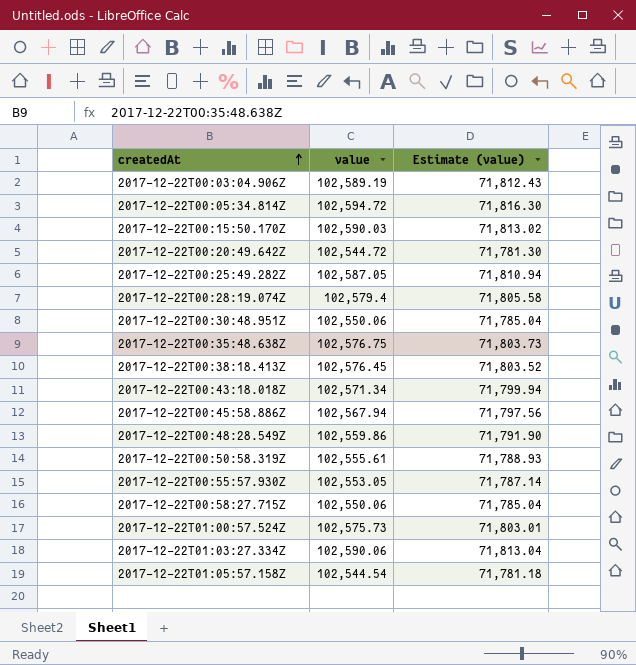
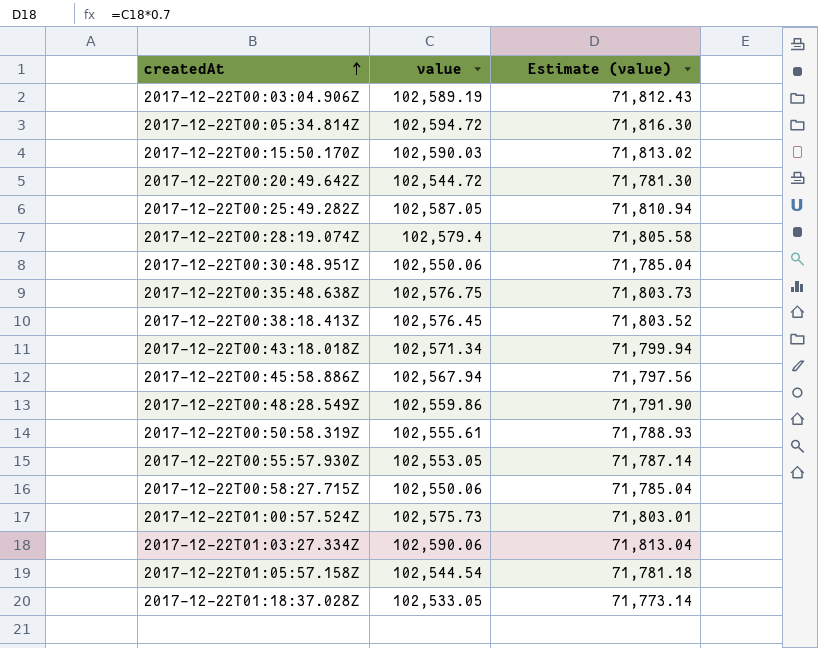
row 2017-12-22T01:18:37.028Z: none -> 102,533.05 | 71,773.14

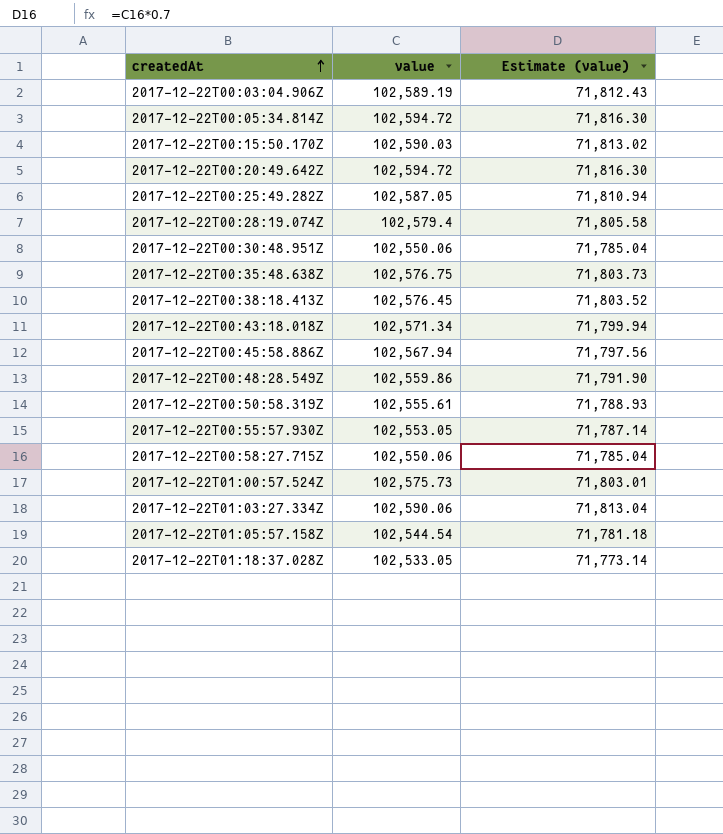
2017-12-22T00:20:49.642Z | value: 102,544.72 -> 102,594.72
2017-12-22T00:20:49.642Z | Estimate (value): 71,781.30 -> 71,816.30

